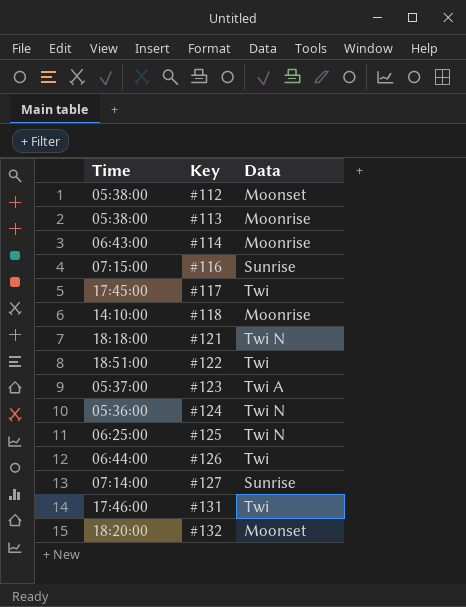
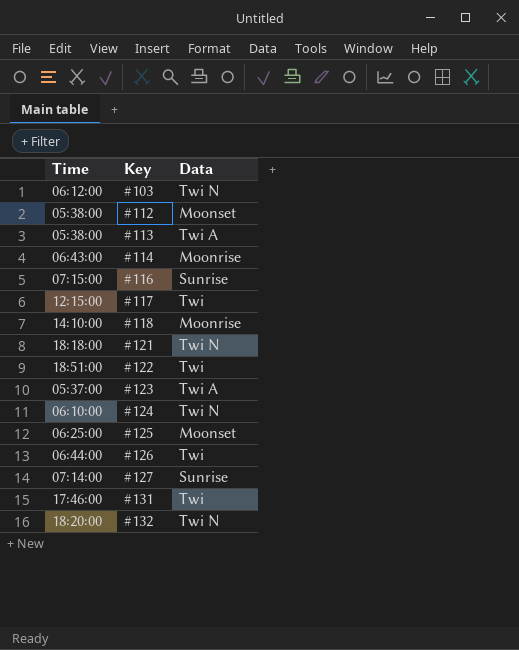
row #103: none -> 06:12:00 | Twi N
#113 | Data: Moonrise -> Twi A
#117 | Time: 17:45:00 -> 12:15:00
#124 | Time: 05:36:00 -> 06:10:00
#125 | Data: Twi N -> Moonset
#132 | Data: Moonset -> Twi N

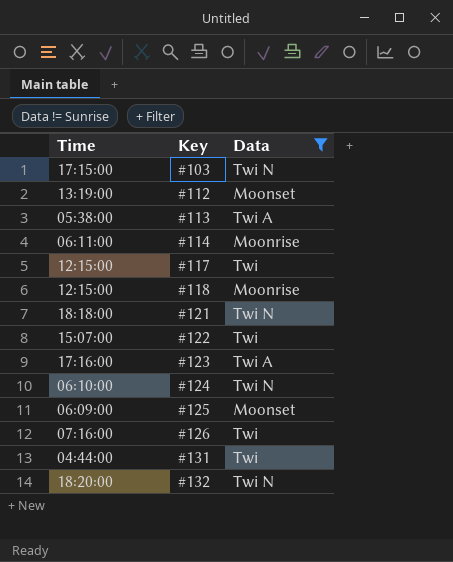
filter: none -> Data != Sunrise
#103 | Time: 06:12:00 -> 17:15:00
#112 | Time: 05:38:00 -> 13:19:00
#114 | Time: 06:43:00 -> 06:11:00
#118 | Time: 14:10:00 -> 12:15:00
#122 | Time: 18:51:00 -> 15:07:00
#123 | Time: 05:37:00 -> 17:16:00
#125 | Time: 06:25:00 -> 06:09:00
#126 | Time: 06:44:00 -> 07:16:00
#131 | Time: 17:46:00 -> 04:44:00

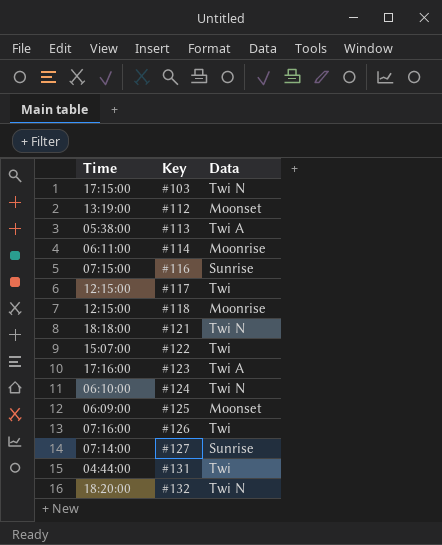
filter: Data != Sunrise -> none

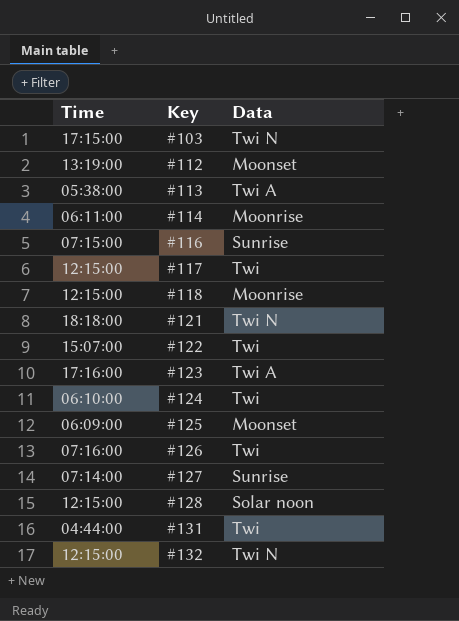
#124 | Data: Twi N -> Twi
row #128: none -> 12:15:00 | Solar noon
#132 | Time: 18:20:00 -> 12:15:00

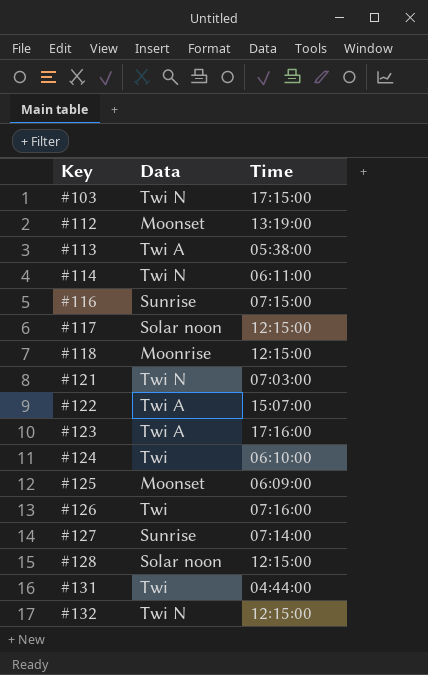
column Time | position: 1 -> 3
#114 | Data: Moonrise -> Twi N
#117 | Data: Twi -> Solar noon
#121 | Time: 18:18:00 -> 07:03:00
#122 | Data: Twi -> Twi A

